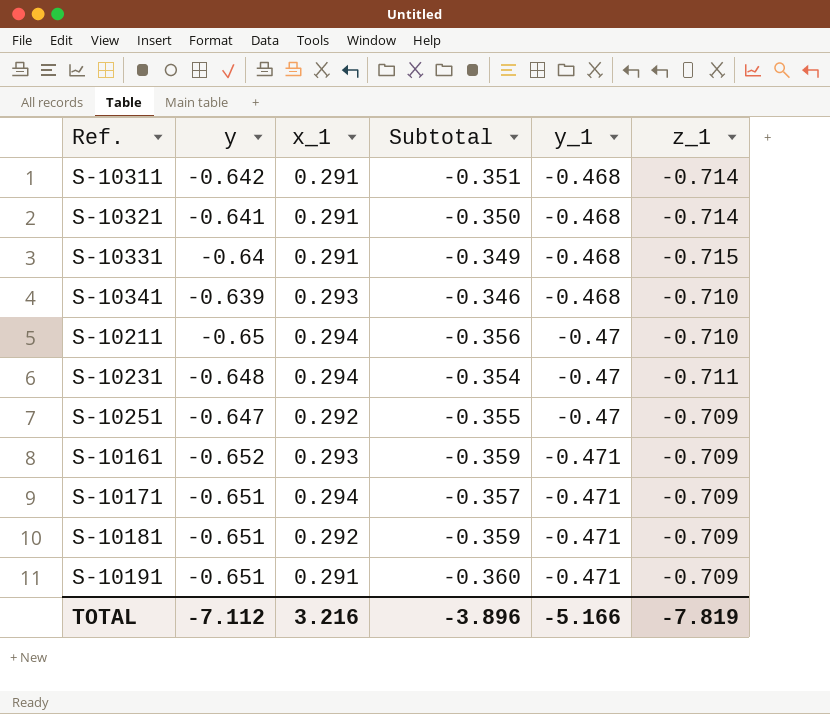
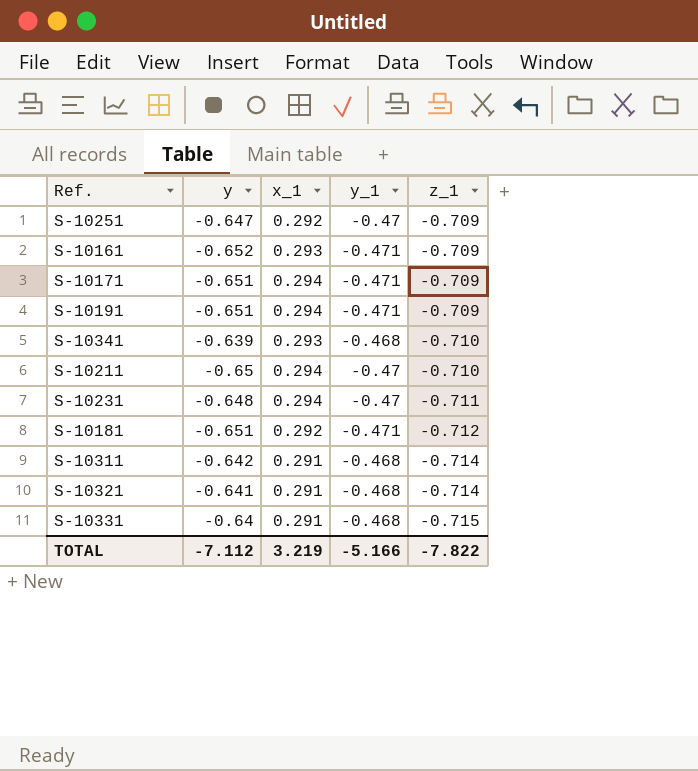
row order: y_1 descending -> z_1 descending
column Subtotal | formula: [y] + [x_1] -> none
S-10191 | x_1: 0.291 -> 0.294
S-10181 | z_1: -0.709 -> -0.712
TOTAL | x_1: 3.216 -> 3.219
TOTAL | z_1: -7.819 -> -7.822

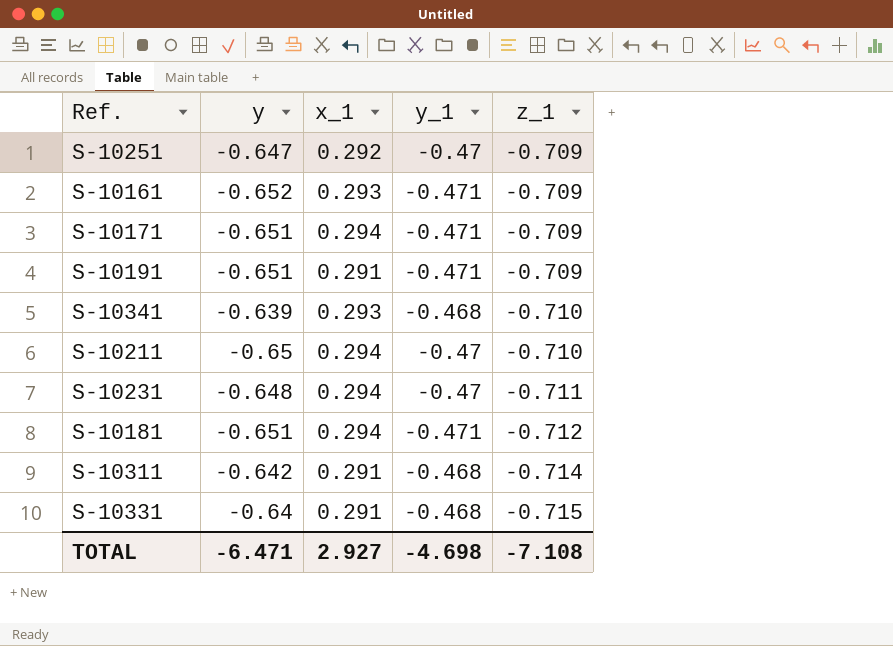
row S-10321: -0.641 | 0.291 | -0.468 | -0.714 -> none
S-10191 | x_1: 0.294 -> 0.291
S-10181 | x_1: 0.292 -> 0.294
TOTAL | y: -7.112 -> -6.471
TOTAL | x_1: 3.219 -> 2.927
TOTAL | y_1: -5.166 -> -4.698
TOTAL | z_1: -7.822 -> -7.108

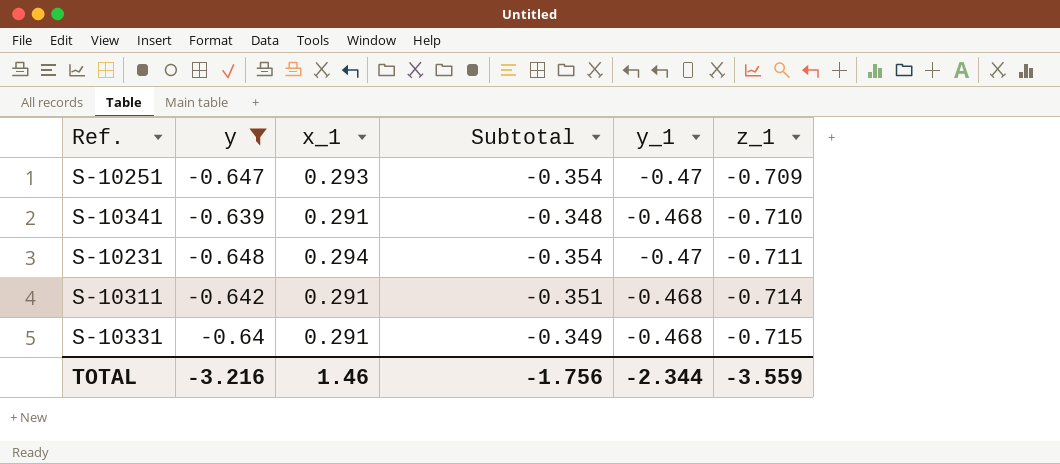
filter: none -> y >= -0.648
column Subtotal | formula: none -> [y] + [x_1]
S-10251 | x_1: 0.292 -> 0.293
S-10341 | x_1: 0.293 -> 0.291
TOTAL | y: -6.471 -> -3.216
TOTAL | x_1: 2.927 -> 1.46
TOTAL | y_1: -4.698 -> -2.344
TOTAL | z_1: -7.108 -> -3.559

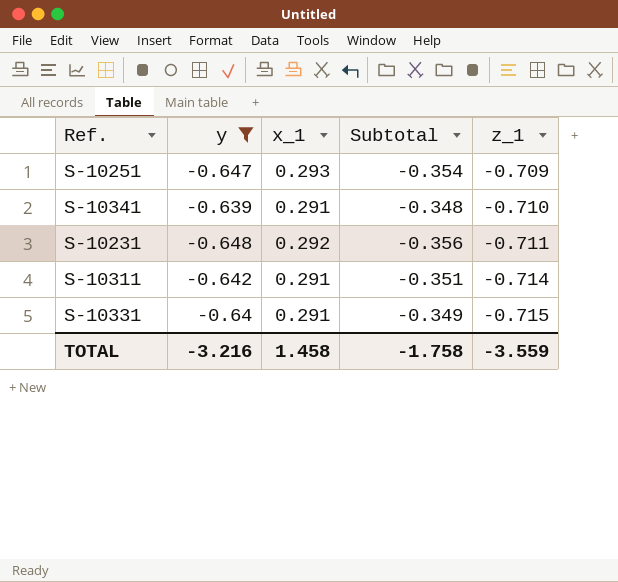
column y_1 | position: 5 -> none
S-10231 | x_1: 0.294 -> 0.292
S-10231 | Subtotal: -0.354 -> -0.356
TOTAL | x_1: 1.46 -> 1.458
TOTAL | Subtotal: -1.756 -> -1.758

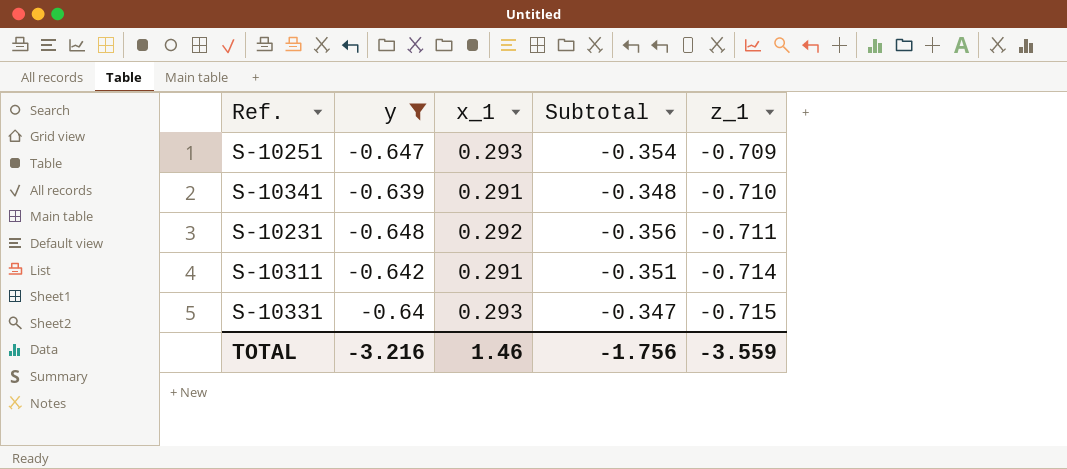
S-10331 | x_1: 0.291 -> 0.293
S-10331 | Subtotal: -0.349 -> -0.347
TOTAL | x_1: 1.458 -> 1.46
TOTAL | Subtotal: -1.758 -> -1.756

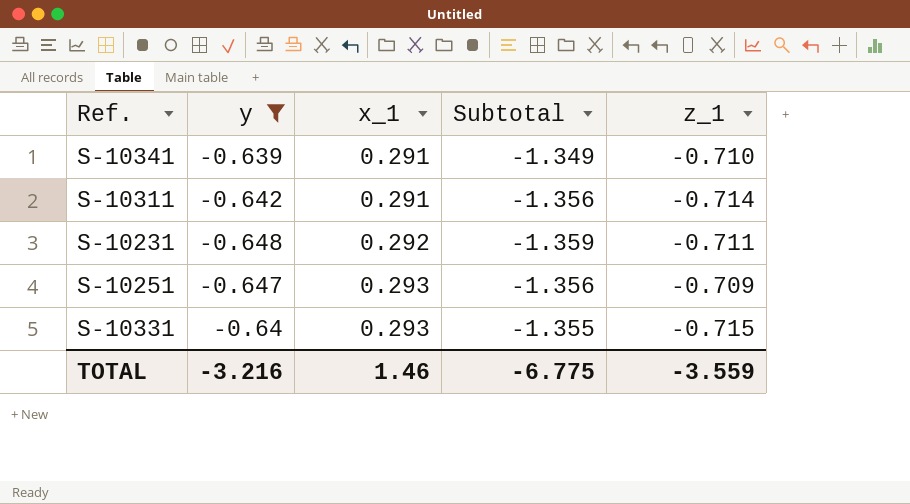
row order: z_1 descending -> x_1 ascending
column Subtotal | formula: [y] + [x_1] -> [y] + [z_1]
TOTAL | Subtotal: -1.756 -> -6.775

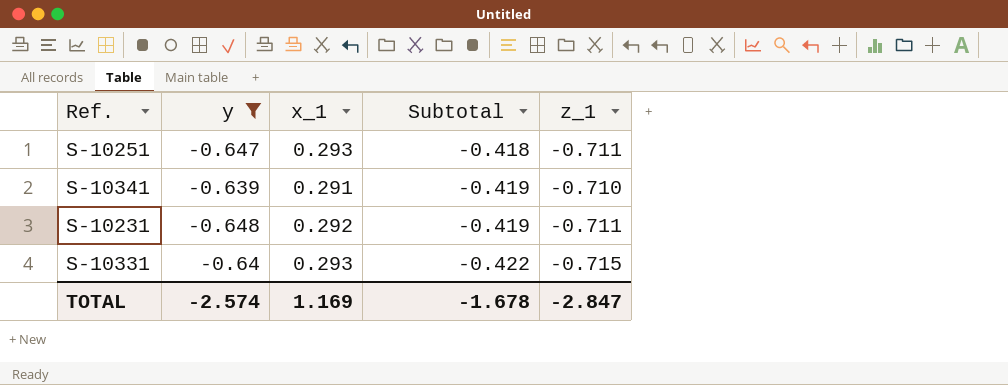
row order: x_1 ascending -> Subtotal descending
column Subtotal | formula: [y] + [z_1] -> [x_1] + [z_1]
row S-10311: -0.642 | 0.291 | -1.356 | -0.714 -> none
S-10251 | z_1: -0.709 -> -0.711
TOTAL | y: -3.216 -> -2.574
TOTAL | x_1: 1.46 -> 1.169
TOTAL | Subtotal: -6.775 -> -1.678
TOTAL | z_1: -3.559 -> -2.847

